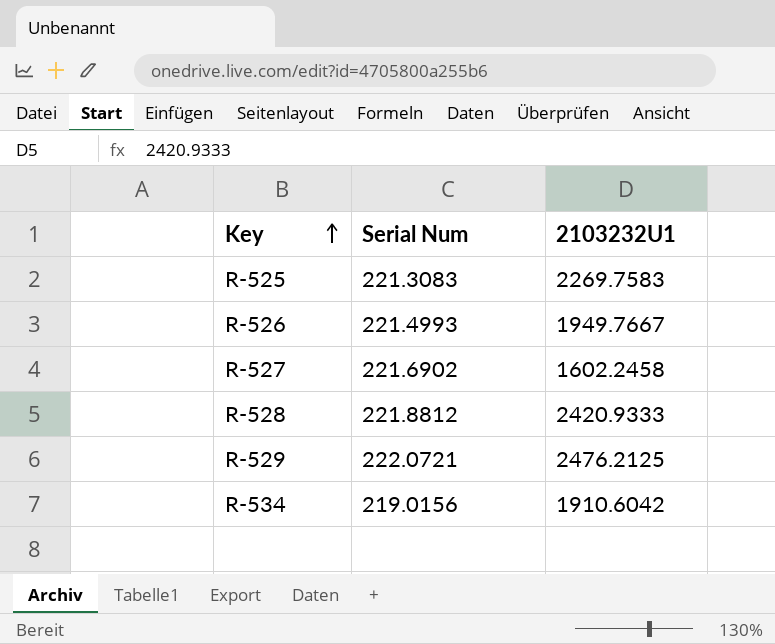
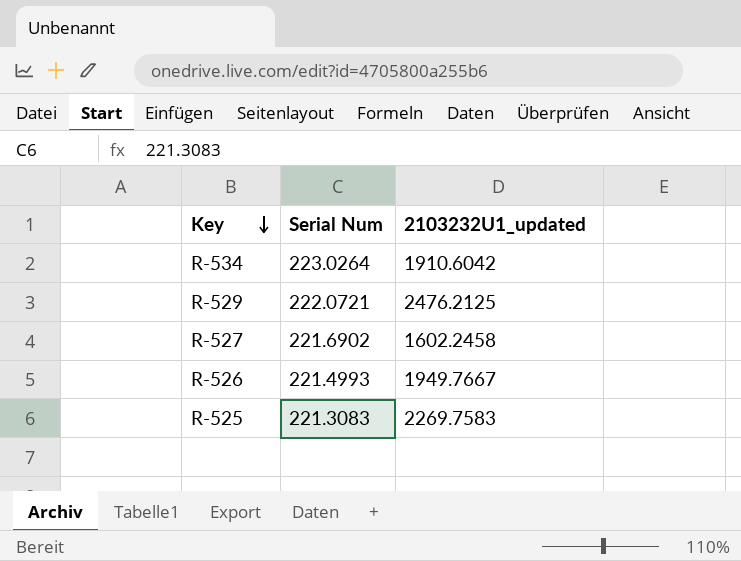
row order: Key ascending -> Key descending
column name: 2103232U1 -> 2103232U1_updated
row R-528: 221.8812 | 2420.9333 -> none
R-534 | Serial Num: 219.0156 -> 223.0264

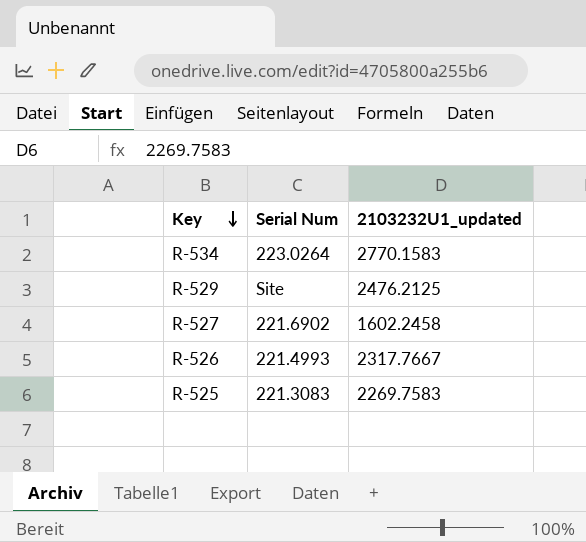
R-534 | 2103232U1_updated: 1910.6042 -> 2770.1583
R-529 | Serial Num: 222.0721 -> Site
R-526 | 2103232U1_updated: 1949.7667 -> 2317.7667

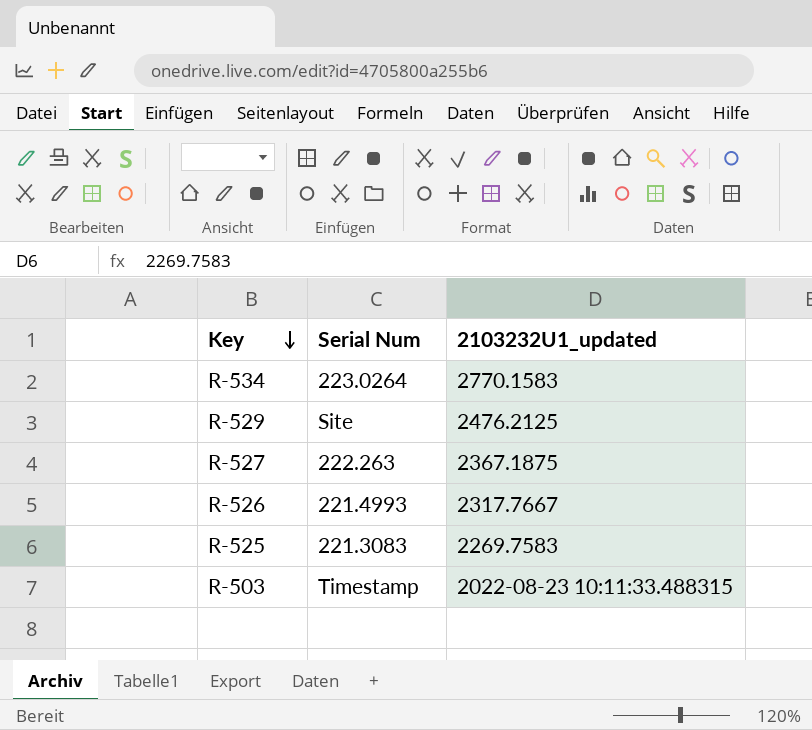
R-527 | Serial Num: 221.6902 -> 222.263
R-527 | 2103232U1_updated: 1602.2458 -> 2367.1875
row R-503: none -> Timestamp | 2022-08-23 10:11:33.488315

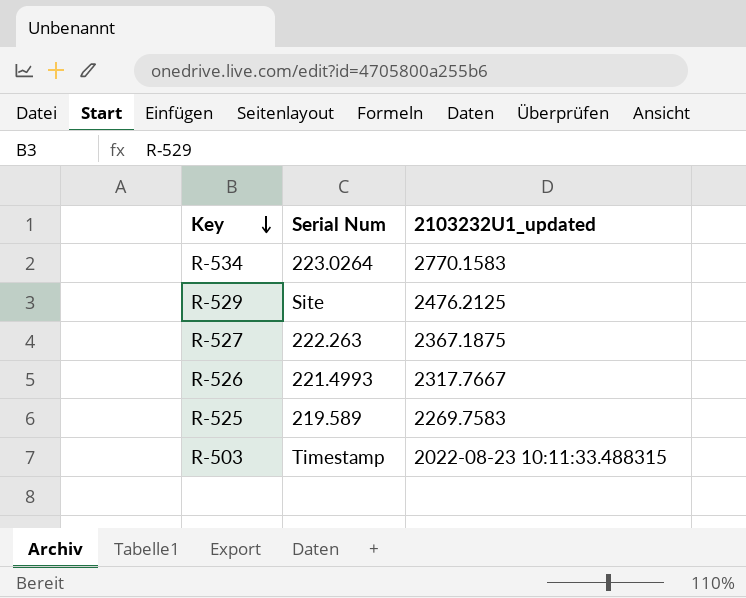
R-525 | Serial Num: 221.3083 -> 219.589

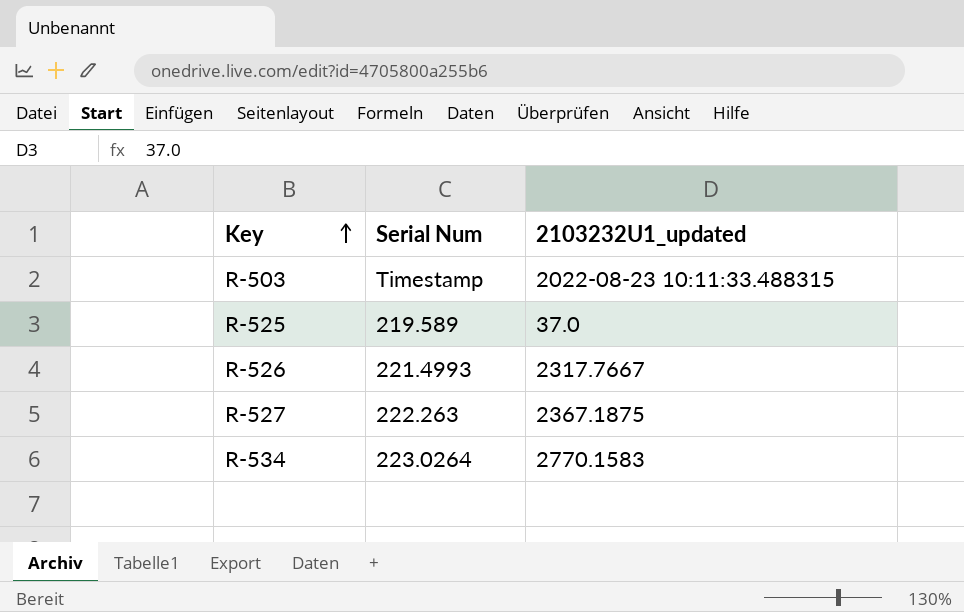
row order: Key descending -> Key ascending
row R-529: Site | 2476.2125 -> none
R-525 | 2103232U1_updated: 2269.7583 -> 37.0

